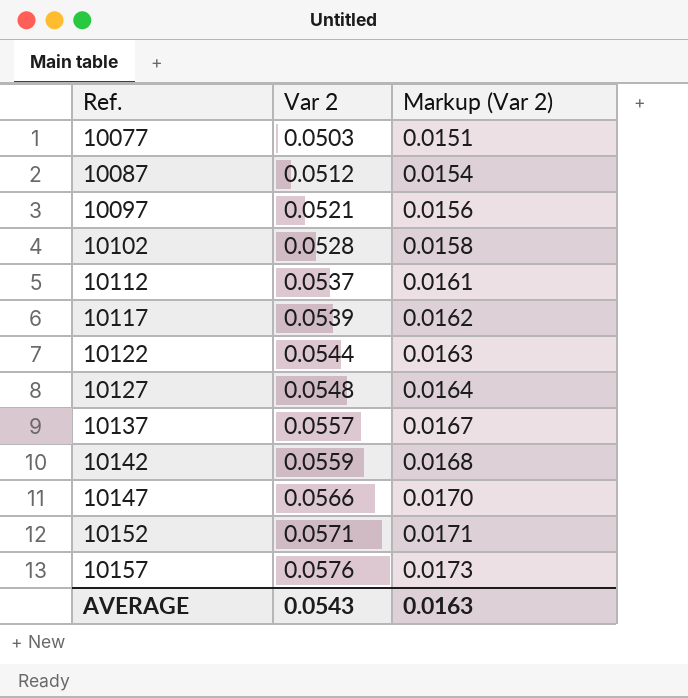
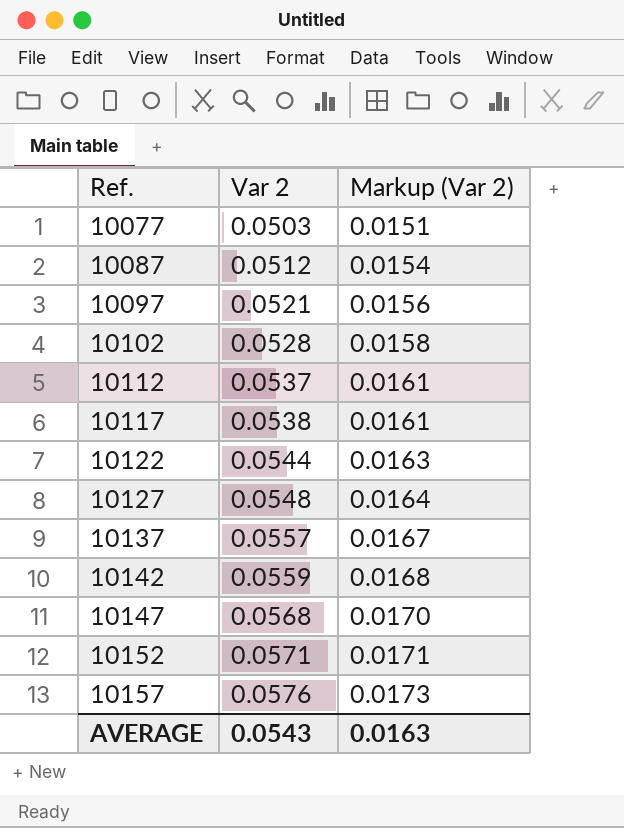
10117 | Var 2: 0.0539 -> 0.0538
10117 | Markup (Var 2): 0.0162 -> 0.0161
10147 | Var 2: 0.0566 -> 0.0568

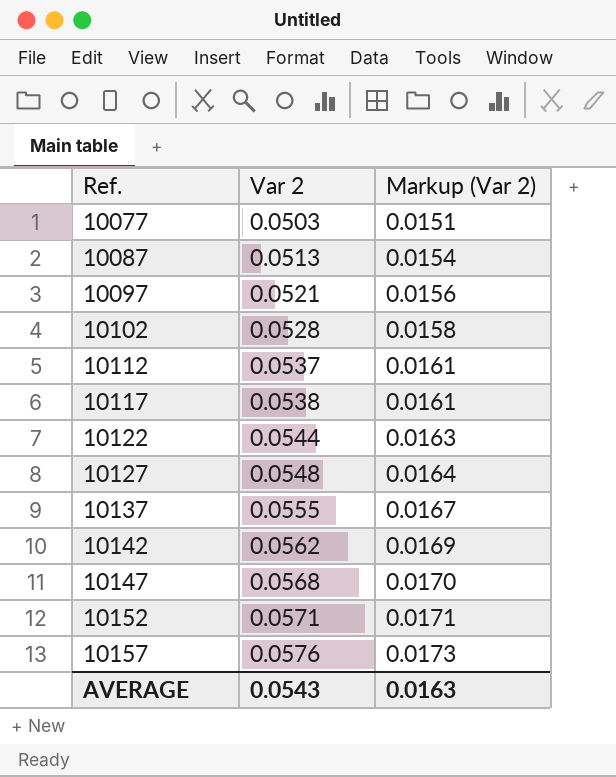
10087 | Var 2: 0.0512 -> 0.0513
10137 | Var 2: 0.0557 -> 0.0555
10142 | Var 2: 0.0559 -> 0.0562
10142 | Markup (Var 2): 0.0168 -> 0.0169

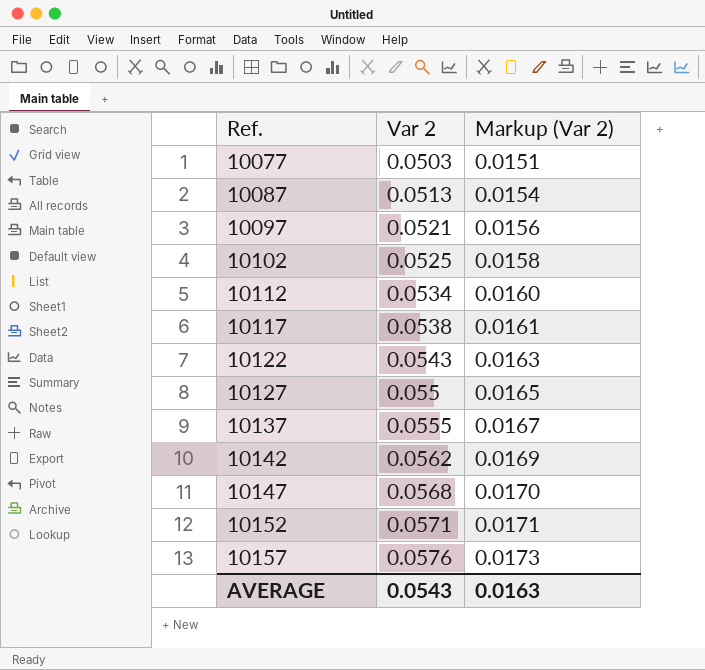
10102 | Var 2: 0.0528 -> 0.0525
10112 | Var 2: 0.0537 -> 0.0534
10112 | Markup (Var 2): 0.0161 -> 0.0160
10122 | Var 2: 0.0544 -> 0.0543
10127 | Var 2: 0.0548 -> 0.055
10127 | Markup (Var 2): 0.0164 -> 0.0165

